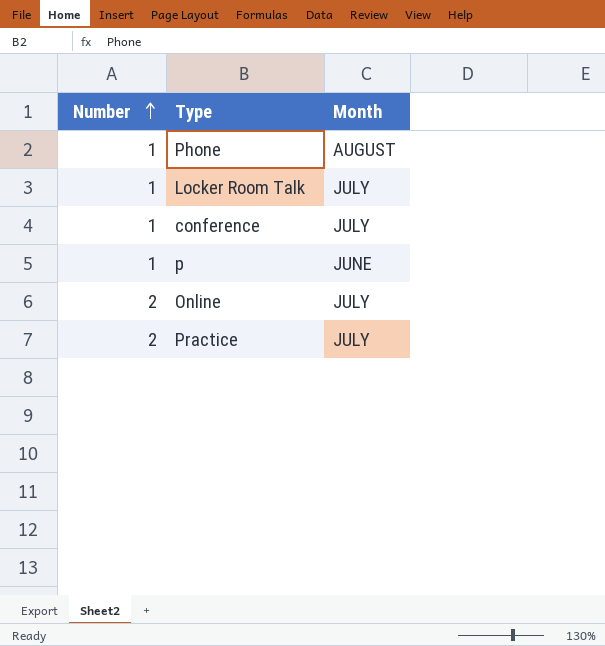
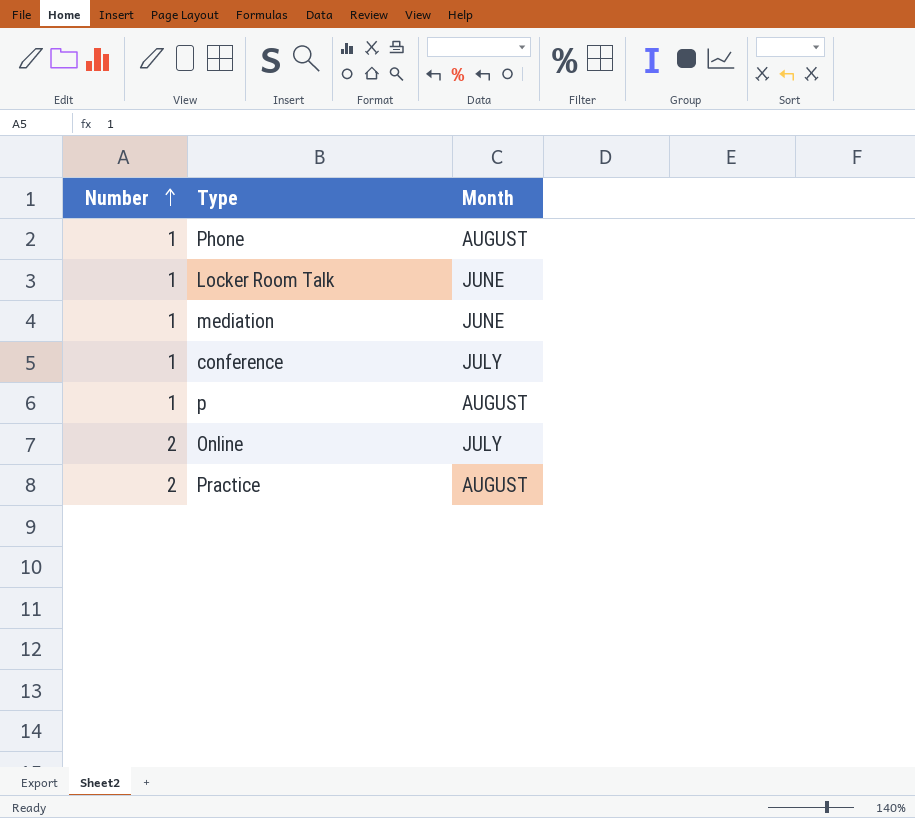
Locker Room Talk | Month: JULY -> JUNE
row mediation: none -> 1 | JUNE
p | Month: JUNE -> AUGUST
Practice | Month: JULY -> AUGUST

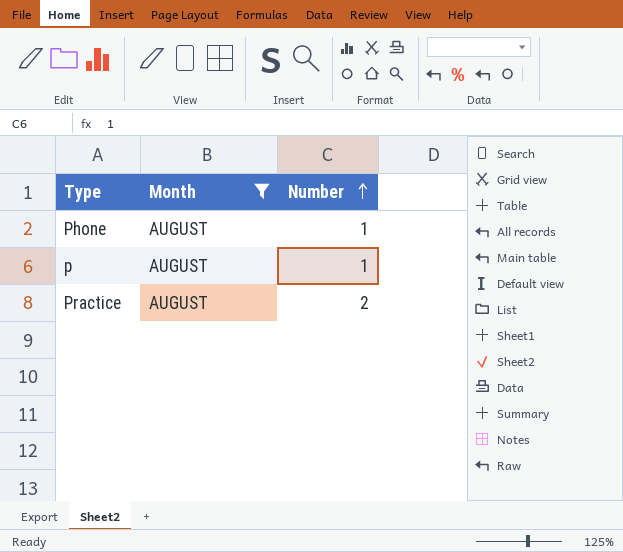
filter: none -> Month = AUGUST
column Number | position: 1 -> 3

